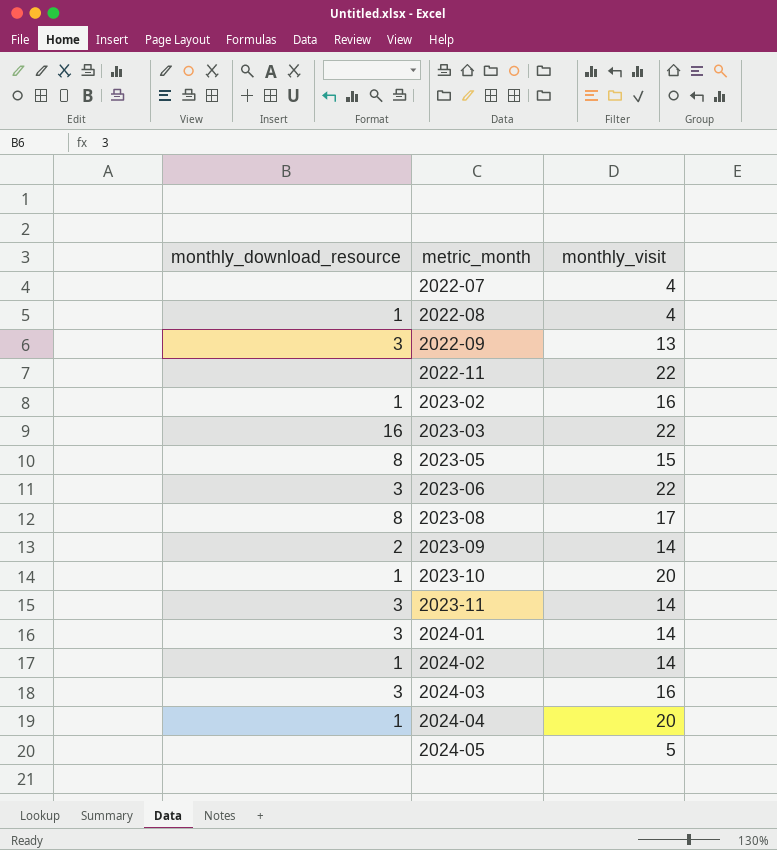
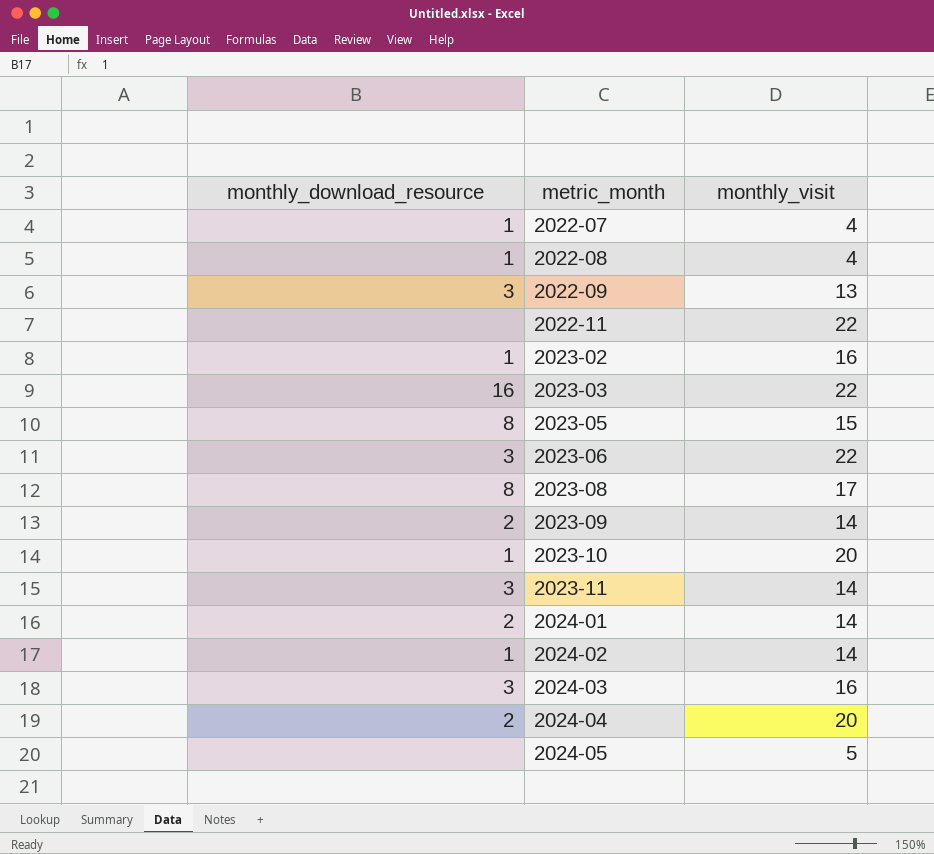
2022-07 | monthly_download_resource: none -> 1
2024-01 | monthly_download_resource: 3 -> 2
2024-04 | monthly_download_resource: 1 -> 2

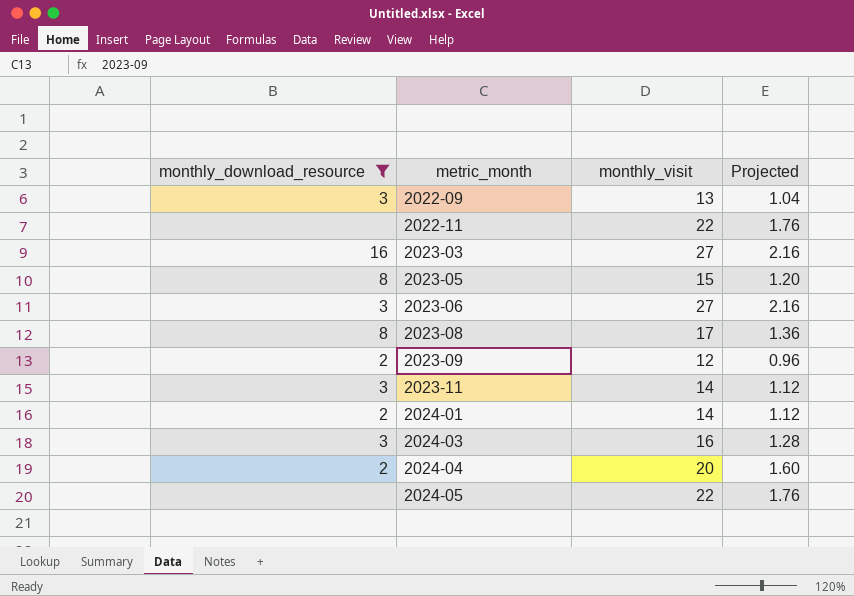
filter: none -> monthly_download_resource != 1
column Projected | formula: none -> [monthly_visit] * 0.08
2023-03 | monthly_visit: 22 -> 27
2023-06 | monthly_visit: 22 -> 27
2023-09 | monthly_visit: 14 -> 12
2024-05 | monthly_visit: 5 -> 22

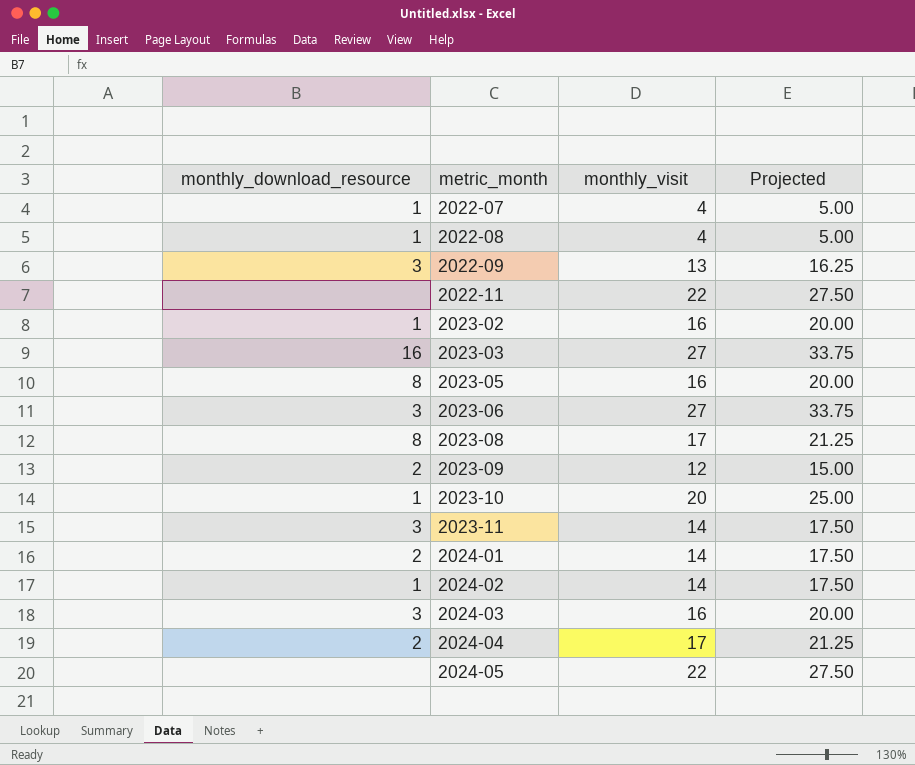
filter: monthly_download_resource != 1 -> none
column Projected | formula: [monthly_visit] * 0.08 -> [monthly_visit] * 1.25
2023-05 | monthly_visit: 15 -> 16
2024-04 | monthly_visit: 20 -> 17

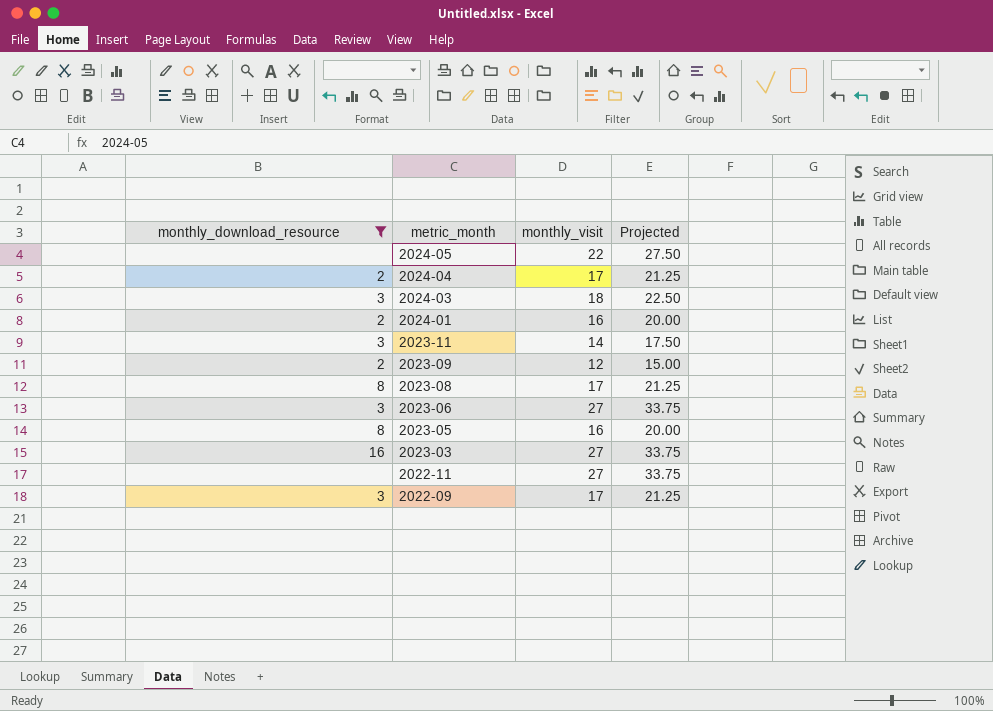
filter: none -> monthly_download_resource != 1
row order: metric_month ascending -> metric_month descending
2024-03 | monthly_visit: 16 -> 18
2024-03 | Projected: 20.00 -> 22.50
2024-01 | monthly_visit: 14 -> 16
2024-01 | Projected: 17.50 -> 20.00
2022-11 | monthly_visit: 22 -> 27
2022-11 | Projected: 27.50 -> 33.75
2022-09 | monthly_visit: 13 -> 17
2022-09 | Projected: 16.25 -> 21.25

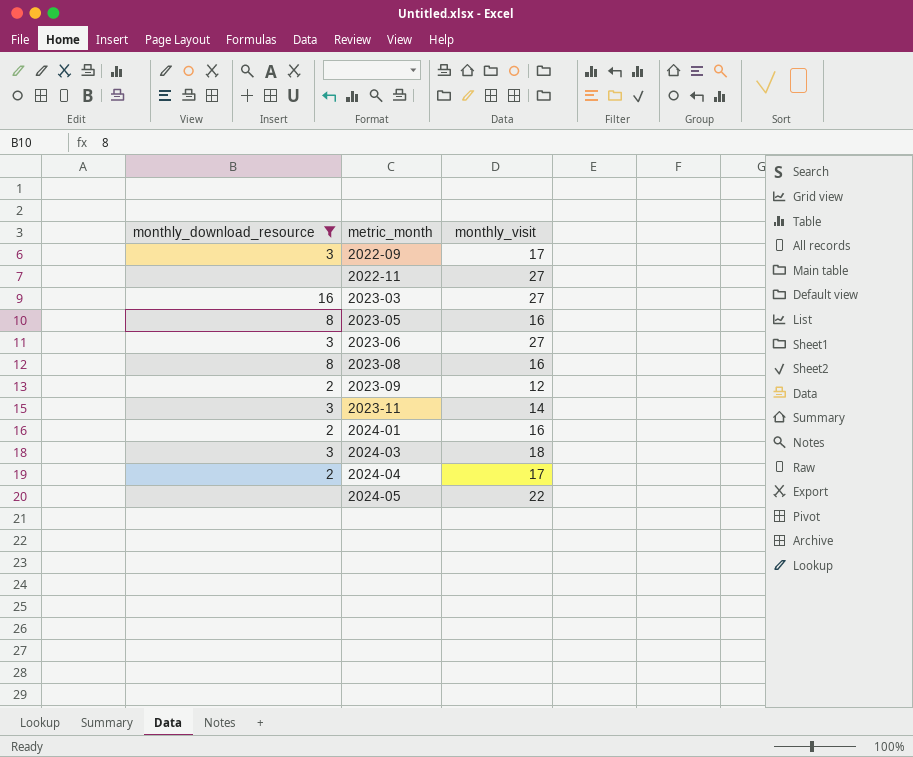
row order: metric_month descending -> metric_month ascending
column Projected | formula: [monthly_visit] * 1.25 -> none
2023-08 | monthly_visit: 17 -> 16

